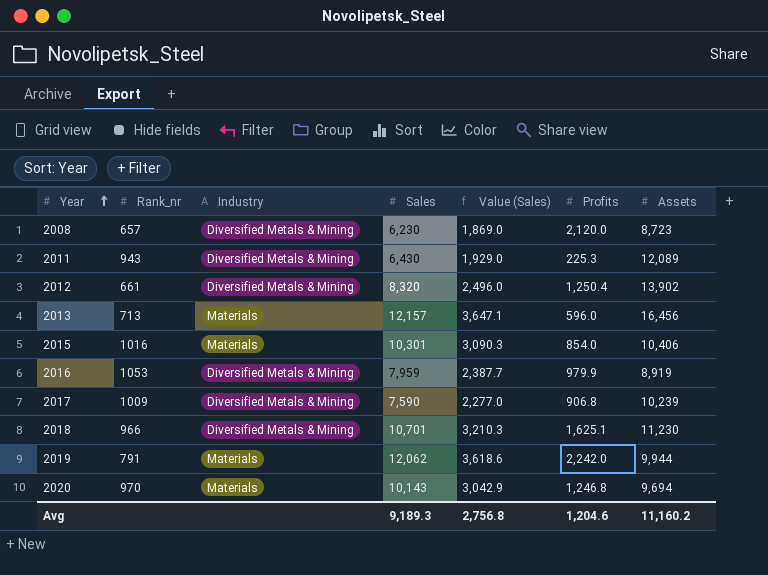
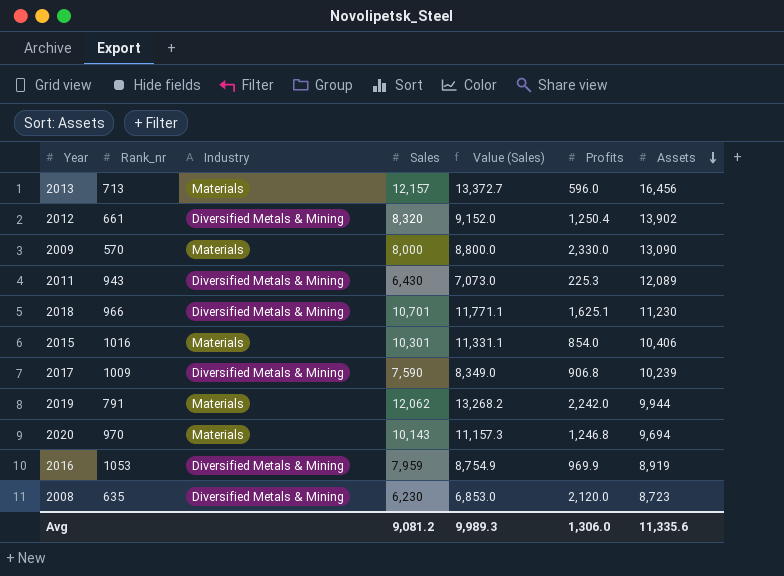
row order: Year ascending -> Assets descending
column Value (Sales) | formula: [Sales] * 0.3 -> [Sales] * 1.1
row 2009: none -> 570 | Materials | 8,000 | 8,800.0 | 2,330.0 | 13,090
2016 | Profits: 979.9 -> 969.9
2008 | Rank_nr: 657 -> 635
Avg | Sales: 9,189.3 -> 9,081.2
Avg | Value (Sales): 2,756.8 -> 9,989.3
Avg | Profits: 1,204.6 -> 1,306.0
Avg | Assets: 11,160.2 -> 11,335.6

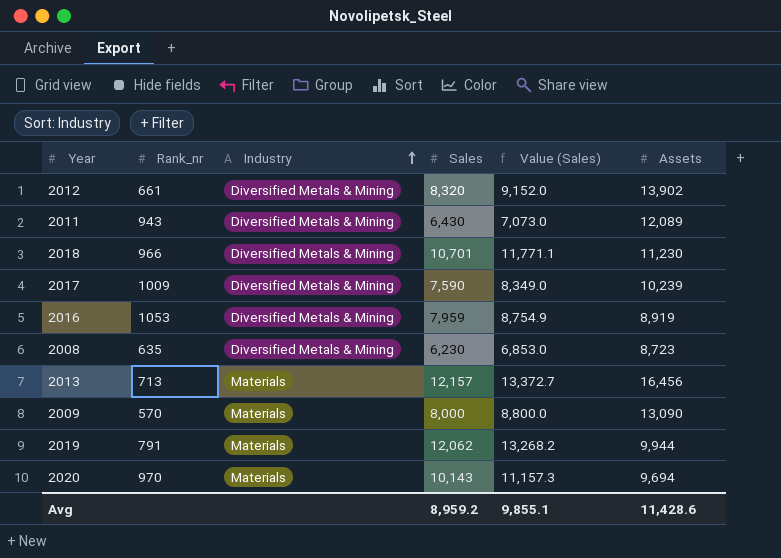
row order: Assets descending -> Industry ascending
column Profits | position: 6 -> none
row 2015: 1016 | Materials | 10,301 | 11,331.1 | 854.0 | 10,406 -> none
Avg | Sales: 9,081.2 -> 8,959.2
Avg | Value (Sales): 9,989.3 -> 9,855.1
Avg | Assets: 11,335.6 -> 11,428.6

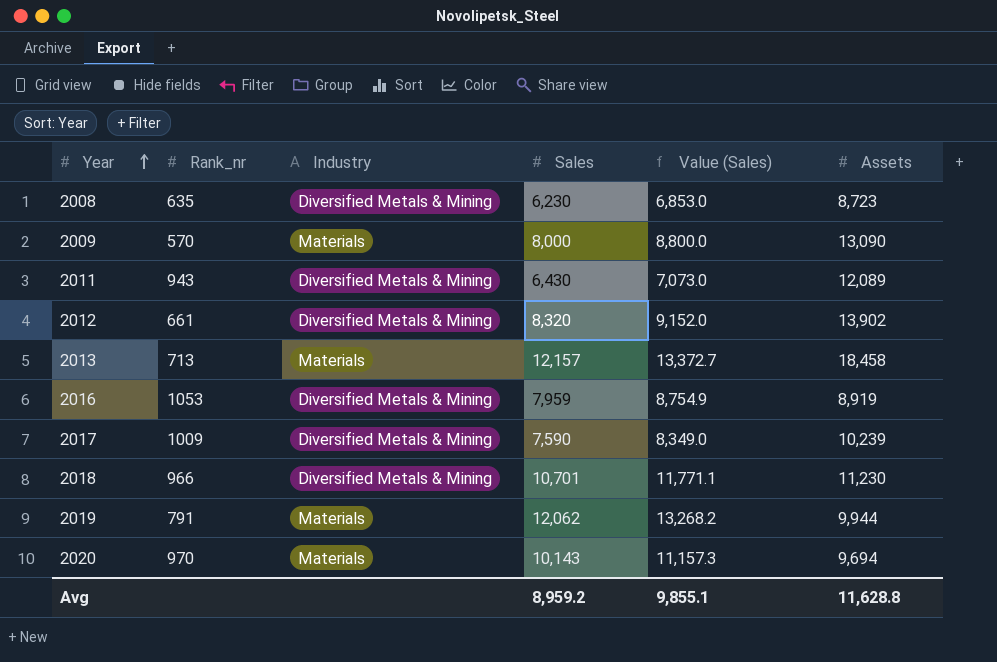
row order: Industry ascending -> Year ascending
2013 | Assets: 16,456 -> 18,458
Avg | Assets: 11,428.6 -> 11,628.8

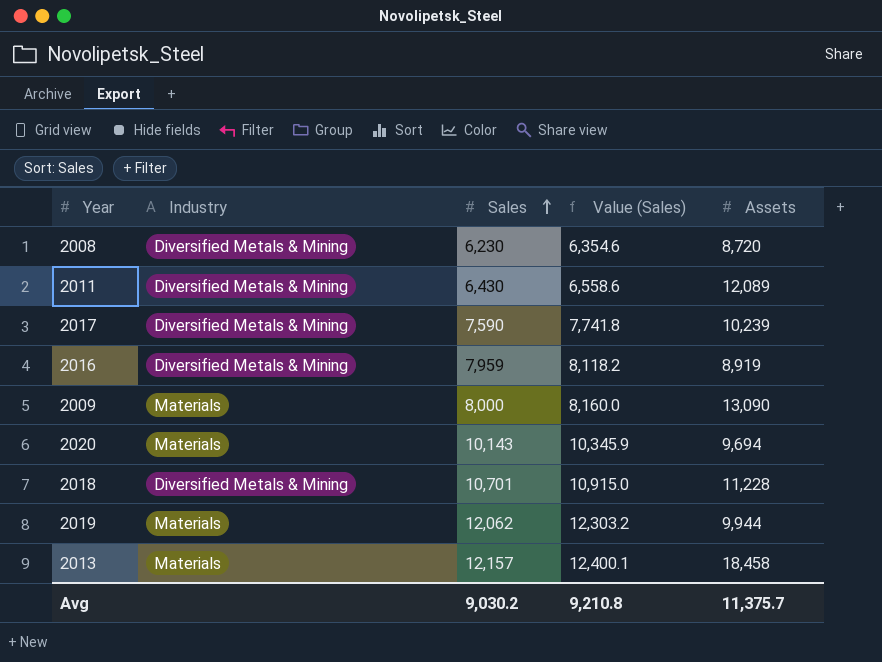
row order: Year ascending -> Sales ascending
column Rank_nr | position: 2 -> none
column Value (Sales) | formula: [Sales] * 1.1 -> [Sales] * 1.02
row 2012: 661 | Diversified Metals & Mining | 8,320 | 9,152.0 | 13,902 -> none
2008 | Assets: 8,723 -> 8,720
2018 | Assets: 11,230 -> 11,228
Avg | Sales: 8,959.2 -> 9,030.2
Avg | Value (Sales): 9,855.1 -> 9,210.8
Avg | Assets: 11,628.8 -> 11,375.7

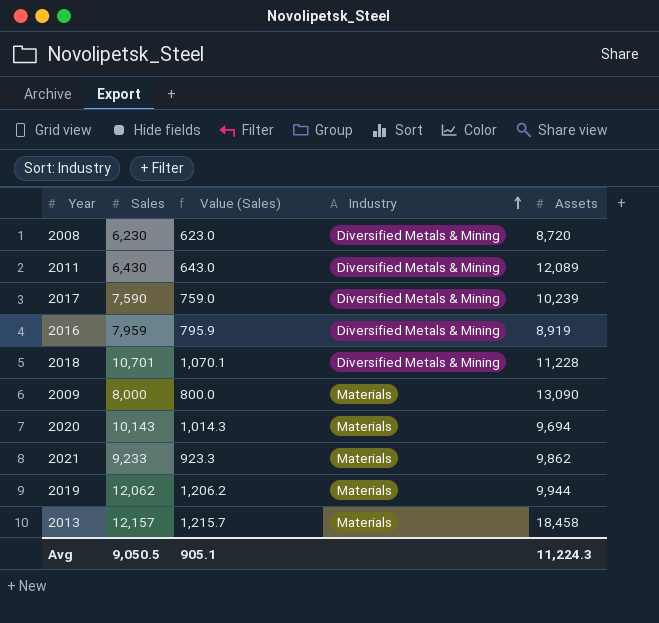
row order: Sales ascending -> Industry ascending
column Value (Sales) | formula: [Sales] * 1.02 -> [Sales] * 0.1
column Industry | position: 2 -> 4
row 2021: none -> 9,233 | 923.3 | Materials | 9,862
Avg | Sales: 9,030.2 -> 9,050.5
Avg | Value (Sales): 9,210.8 -> 905.1
Avg | Assets: 11,375.7 -> 11,224.3

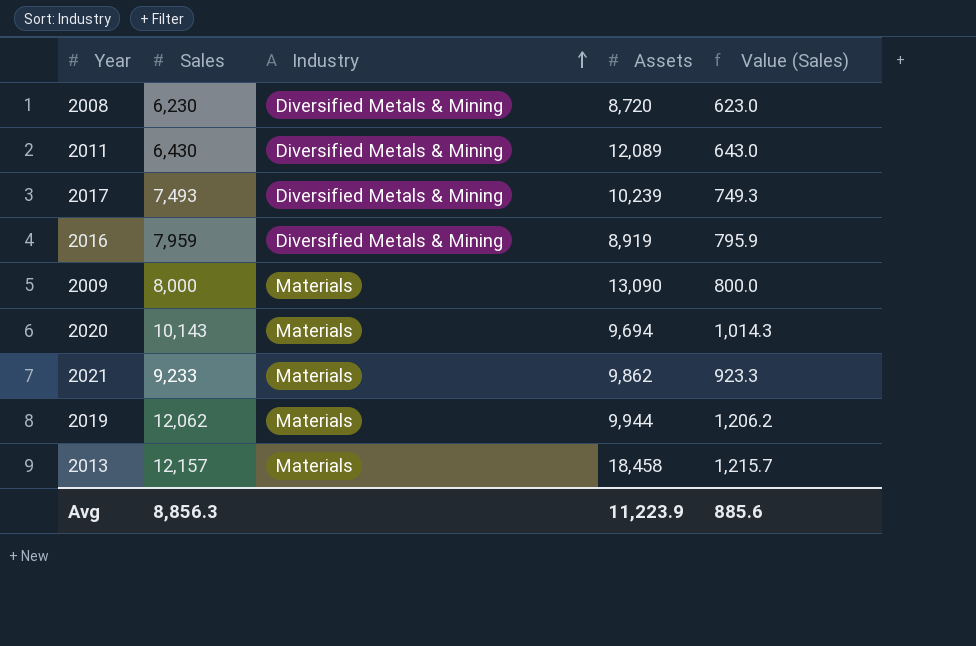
column Value (Sales) | position: 3 -> 5
row 2018: 10,701 | 1,070.1 | Diversified Metals & Mining | 11,228 -> none
2017 | Sales: 7,590 -> 7,493
2017 | Value (Sales): 759.0 -> 749.3
Avg | Sales: 9,050.5 -> 8,856.3
Avg | Assets: 11,224.3 -> 11,223.9
Avg | Value (Sales): 905.1 -> 885.6

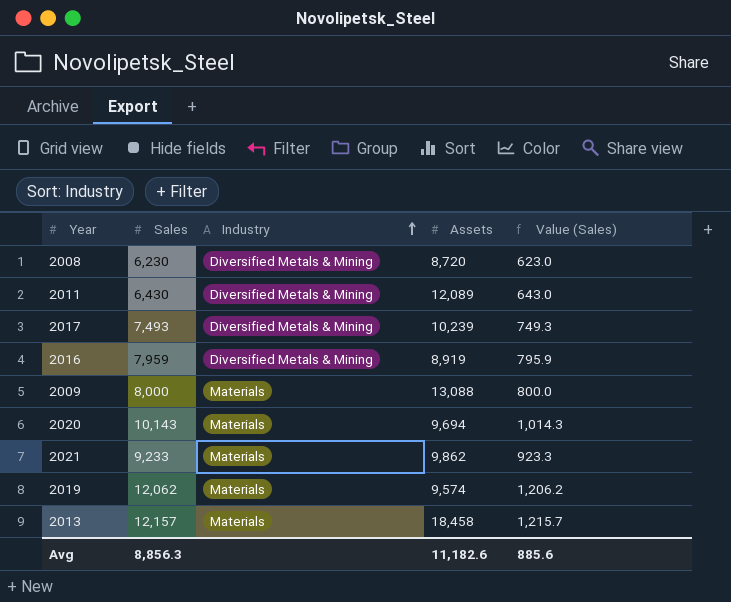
2009 | Assets: 13,090 -> 13,088
2019 | Assets: 9,944 -> 9,574
Avg | Assets: 11,223.9 -> 11,182.6

